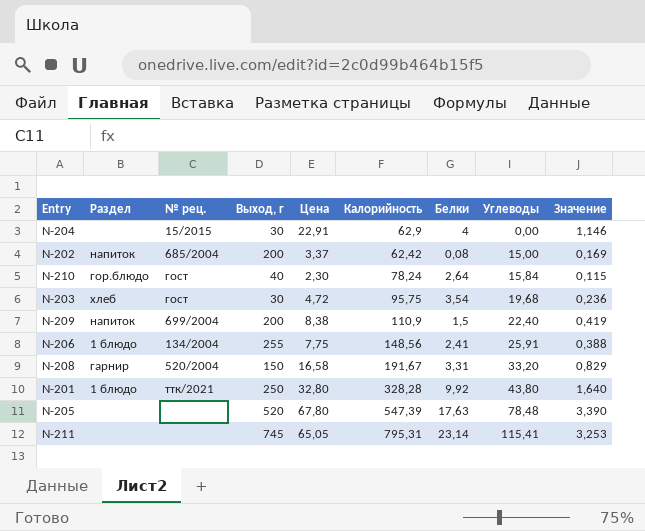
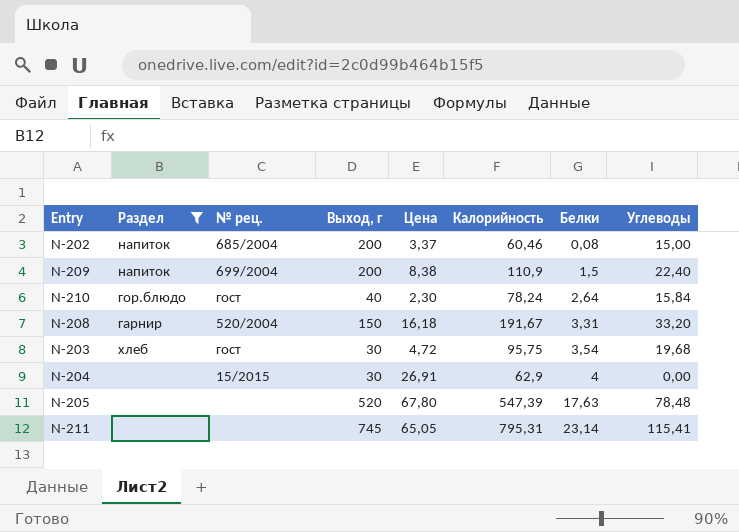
filter: none -> Раздел != 1 блюдо
row order: Углеводы ascending -> Белки ascending
column Значение | formula: [Цена] * 0,05 -> none
N-202 | Калорийность: 62,42 -> 60,46
N-208 | Цена: 16,58 -> 16,18
N-204 | Цена: 22,91 -> 26,91

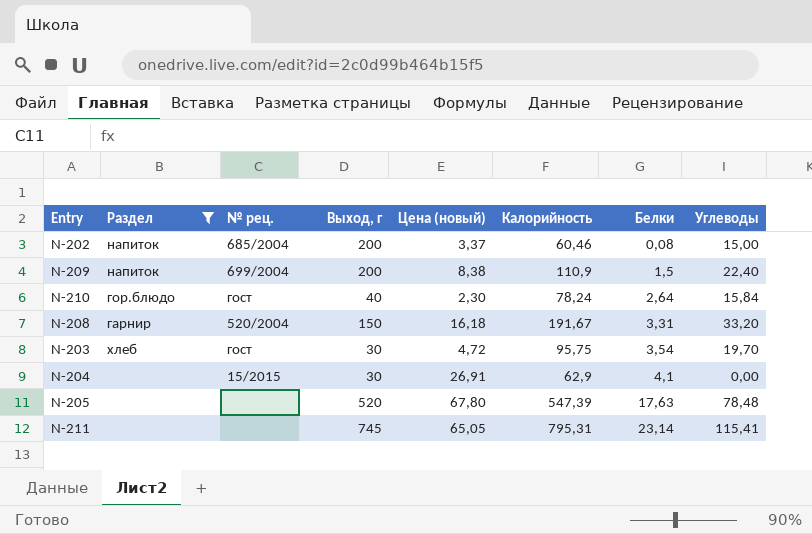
column name: Цена -> Цена (новый)
N-203 | Углеводы: 19,68 -> 19,70
N-204 | Белки: 4 -> 4,1

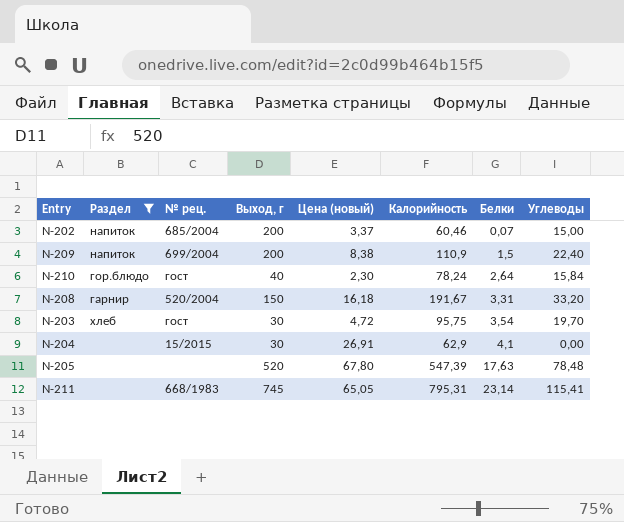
N-202 | Белки: 0,08 -> 0,07
N-211 | № рец.: none -> 668/1983

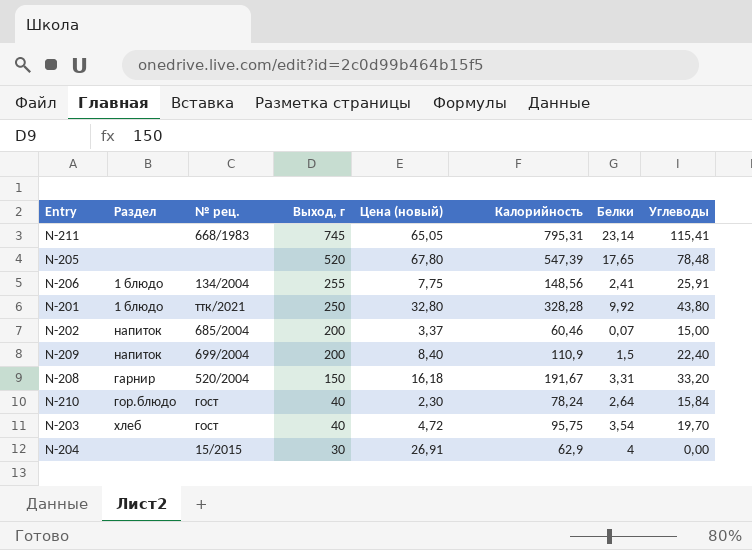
filter: Раздел != 1 блюдо -> none
row order: Белки ascending -> Выход, г descending
N-205 | Белки: 17,63 -> 17,65
N-209 | Цена (новый): 8,38 -> 8,40
N-203 | Выход, г: 30 -> 40
N-204 | Белки: 4,1 -> 4

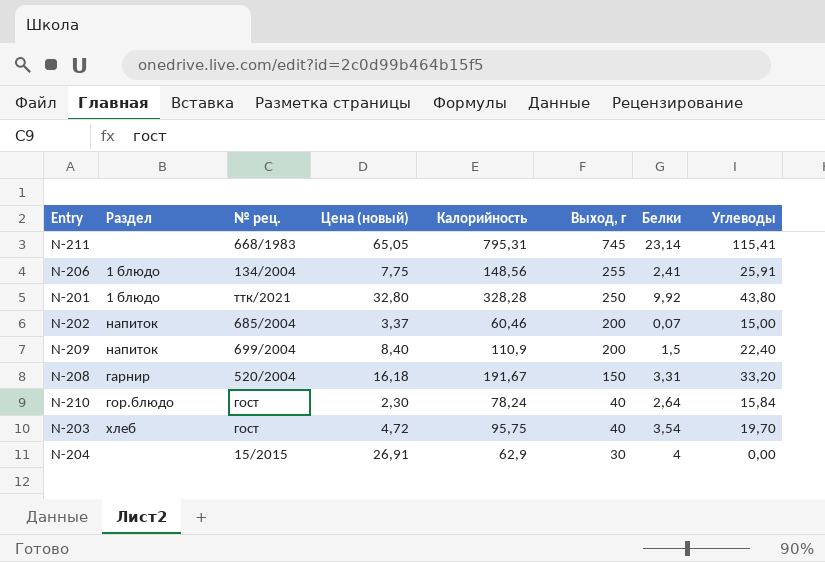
column Выход, г | position: 4 -> 6
row N-205: none | none | 520 | 67,80 | 547,39 | 17,65 | 78,48 -> none

